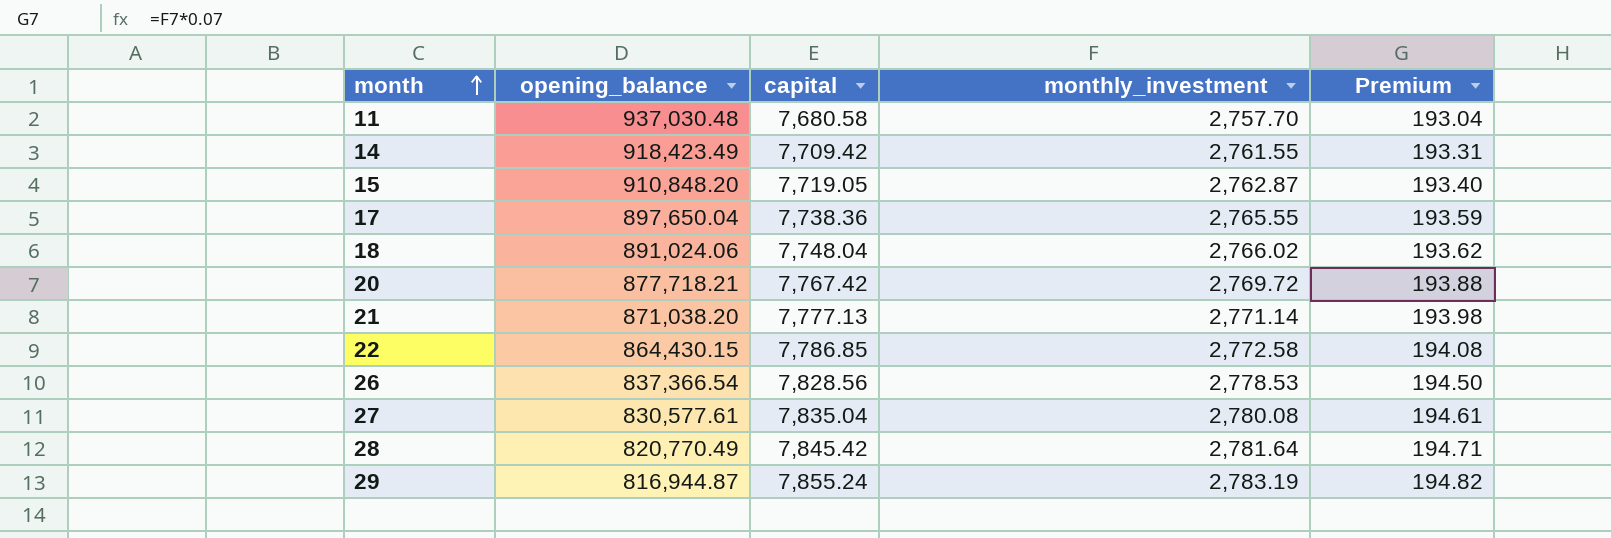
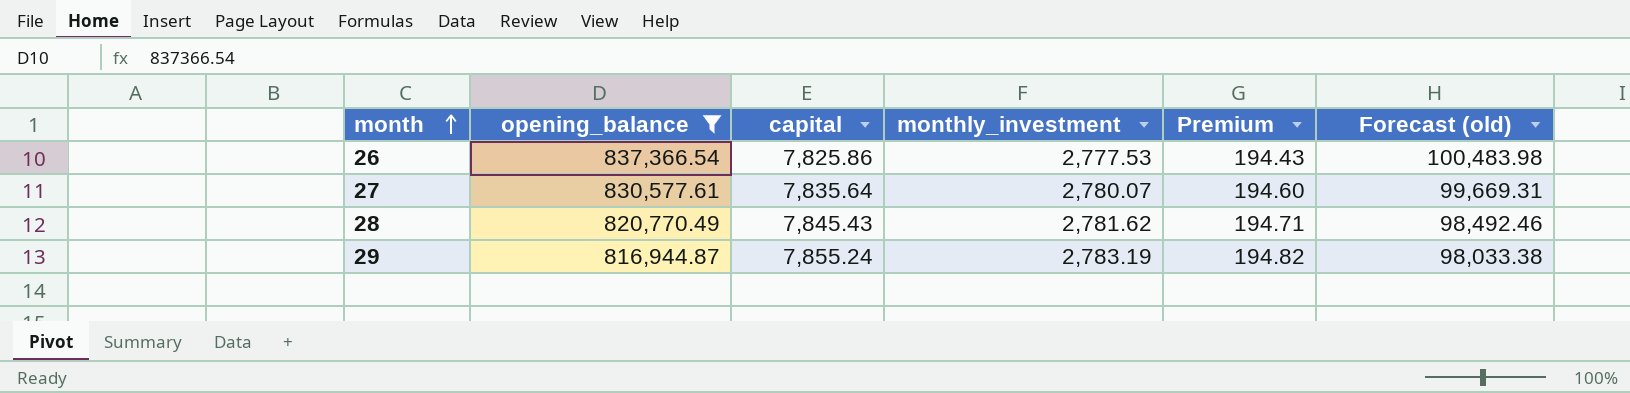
filter: none -> opening_balance <= 837,366.54
column Forecast (old) | formula: none -> [opening_balance] * 0.12
26 | capital: 7,828.56 -> 7,825.86
26 | monthly_investment: 2,778.53 -> 2,777.53
26 | Premium: 194.50 -> 194.43
27 | capital: 7,835.04 -> 7,835.64
27 | monthly_investment: 2,780.08 -> 2,780.07
27 | Premium: 194.61 -> 194.60
28 | capital: 7,845.42 -> 7,845.43
28 | monthly_investment: 2,781.64 -> 2,781.62

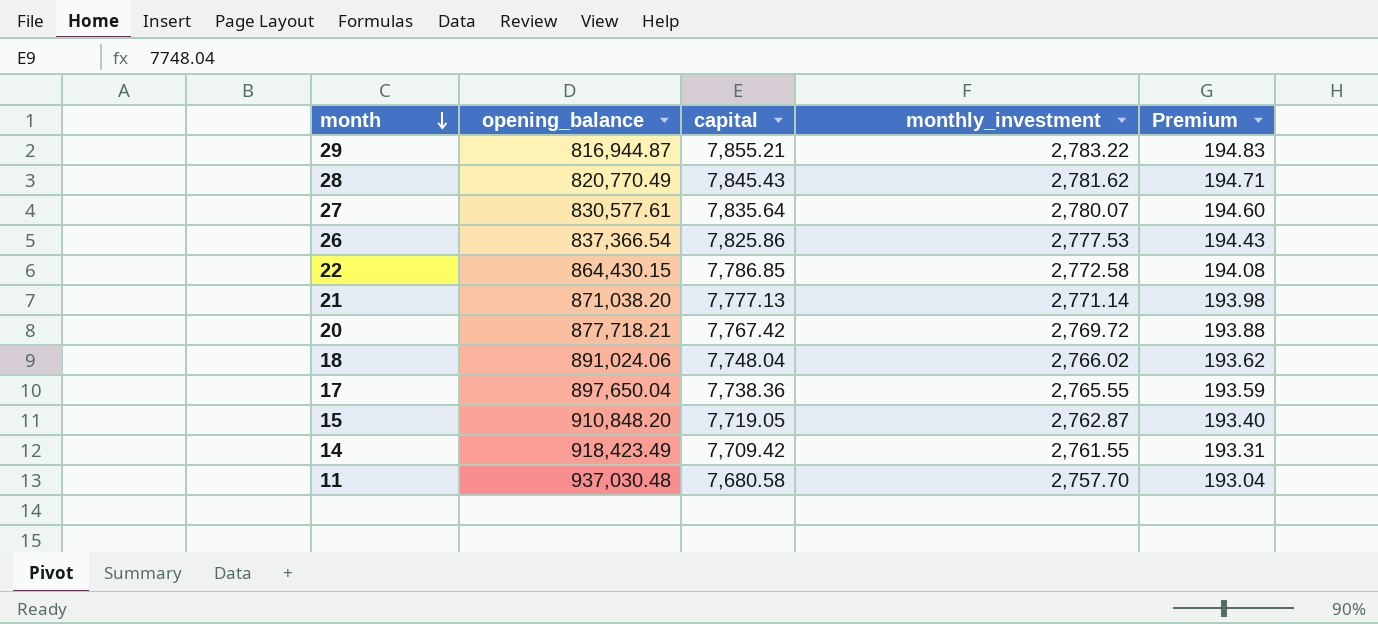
filter: opening_balance <= 837,366.54 -> none
row order: month ascending -> month descending
column Forecast (old) | formula: [opening_balance] * 0.12 -> none
29 | capital: 7,855.24 -> 7,855.21
29 | monthly_investment: 2,783.19 -> 2,783.22
29 | Premium: 194.82 -> 194.83

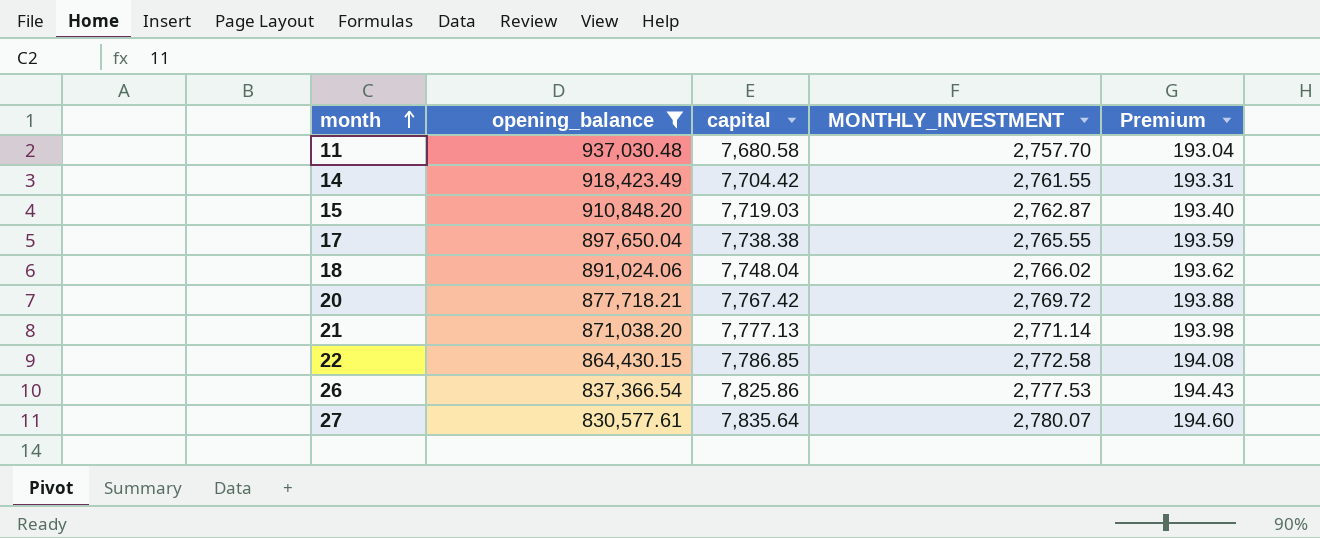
filter: none -> opening_balance >= 830,577.61
row order: month descending -> month ascending
column name: monthly_investment -> MONTHLY_INVESTMENT
14 | capital: 7,709.42 -> 7,704.42
15 | capital: 7,719.05 -> 7,719.03
17 | capital: 7,738.36 -> 7,738.38

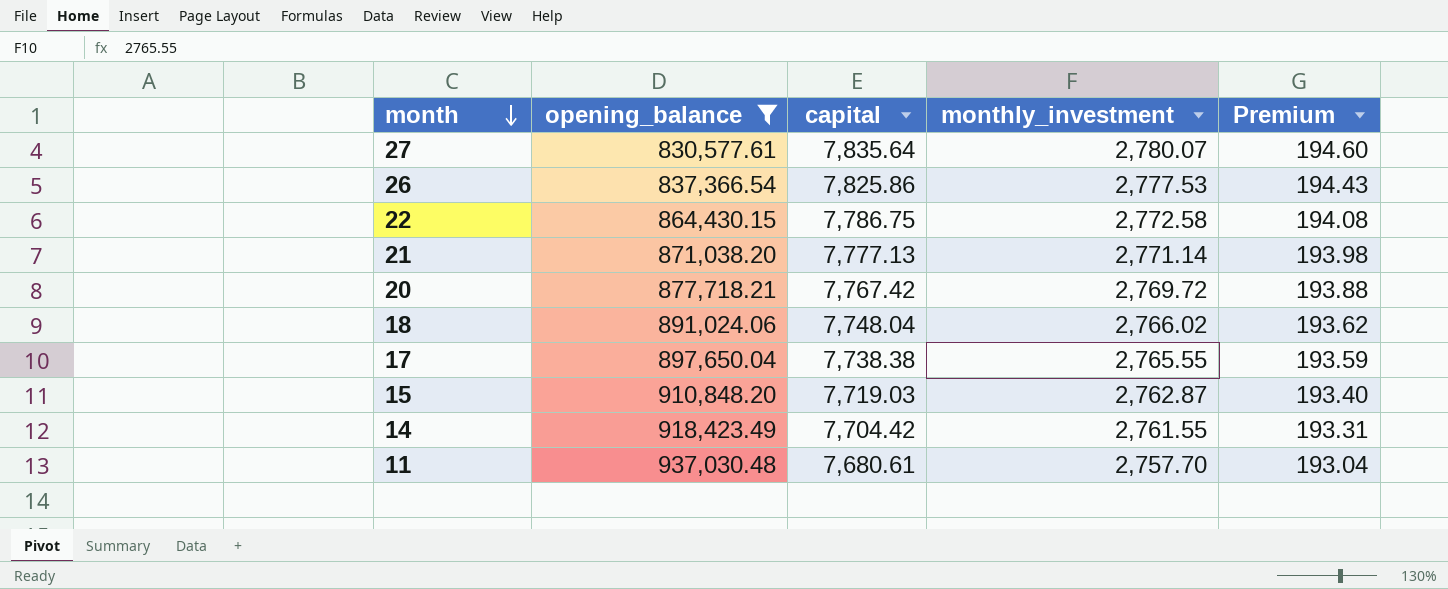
row order: month ascending -> month descending
column name: MONTHLY_INVESTMENT -> monthly_investment
22 | capital: 7,786.85 -> 7,786.75
11 | capital: 7,680.58 -> 7,680.61

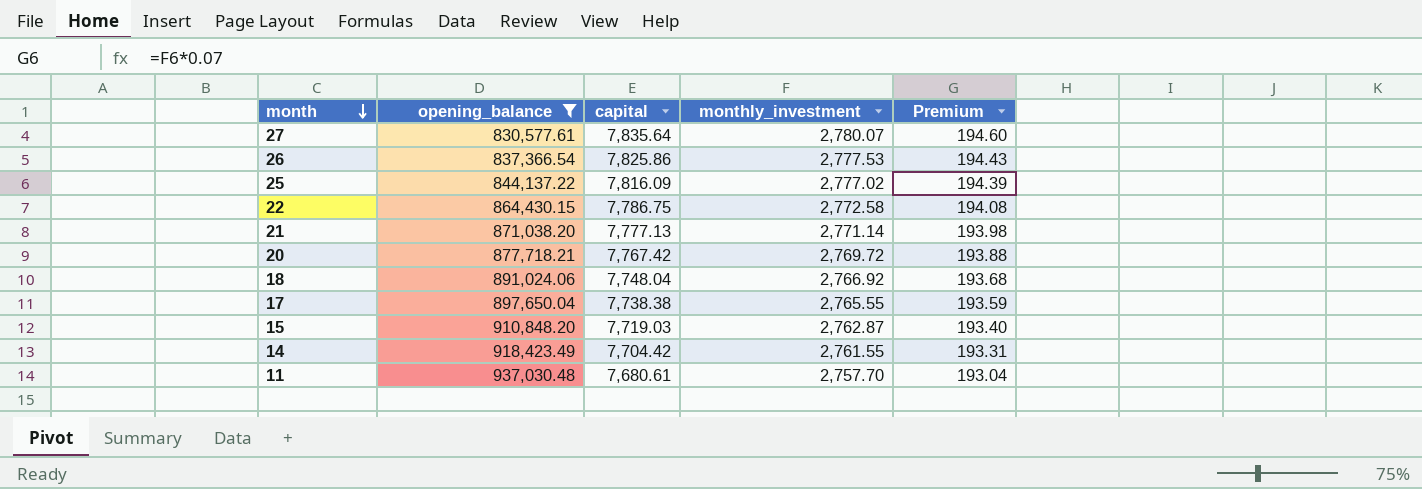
row 25: none -> 844,137.22 | 7,816.09 | 2,777.02 | 194.39
18 | monthly_investment: 2,766.02 -> 2,766.92
18 | Premium: 193.62 -> 193.68

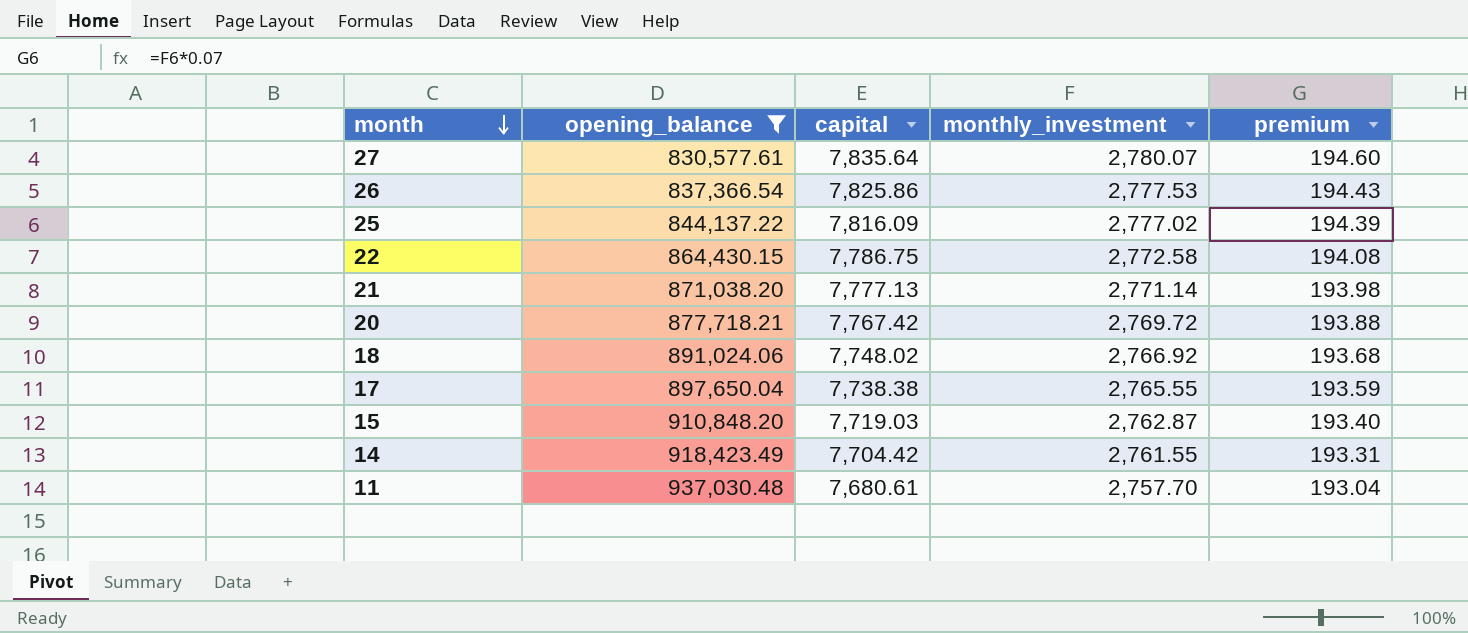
column name: Premium -> premium
18 | capital: 7,748.04 -> 7,748.02

